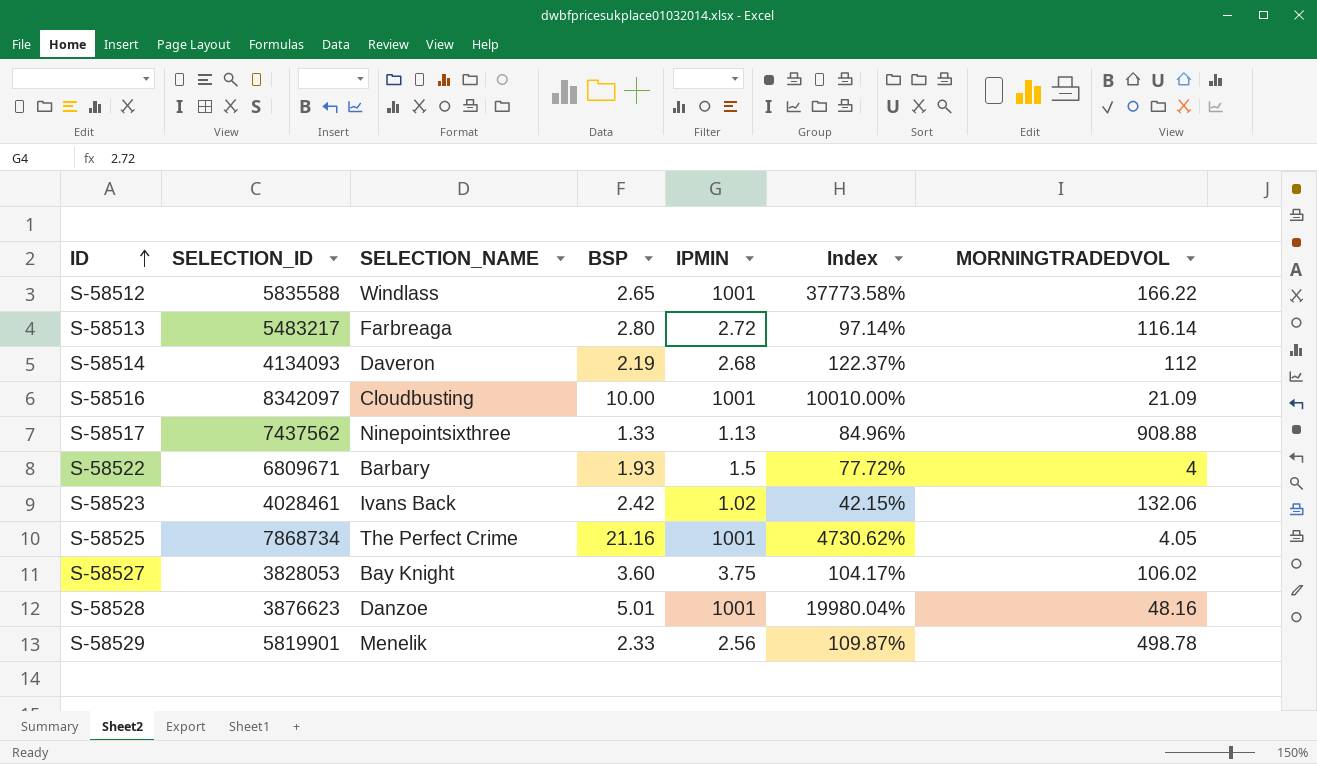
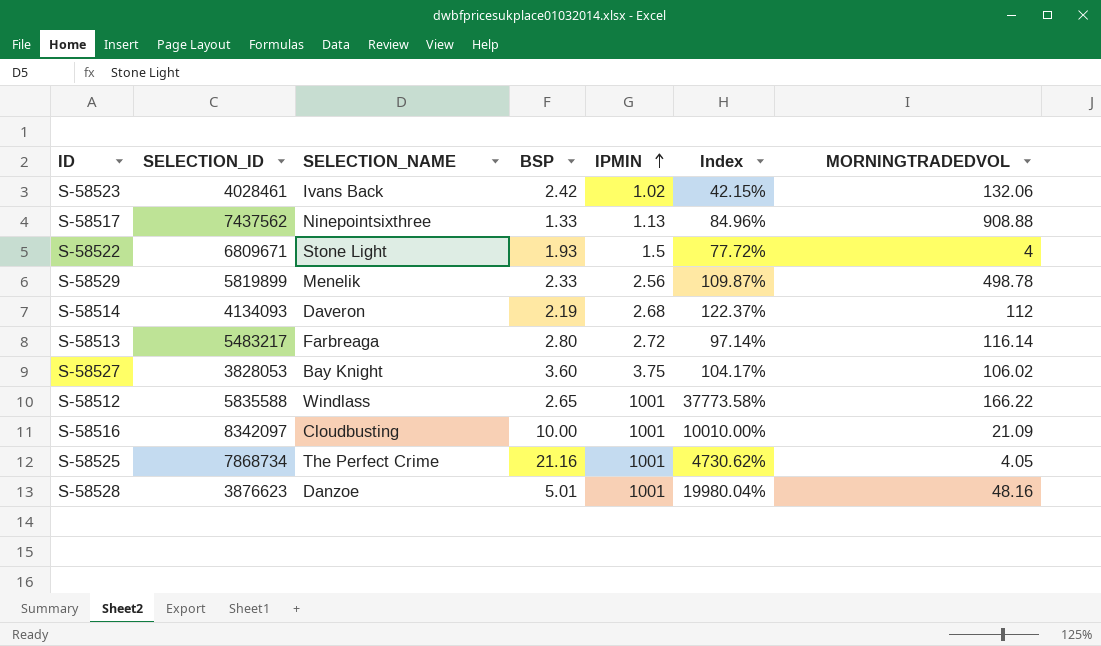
row order: ID ascending -> IPMIN ascending
S-58522 | SELECTION_NAME: Barbary -> Stone Light
S-58529 | SELECTION_ID: 5819901 -> 5819899

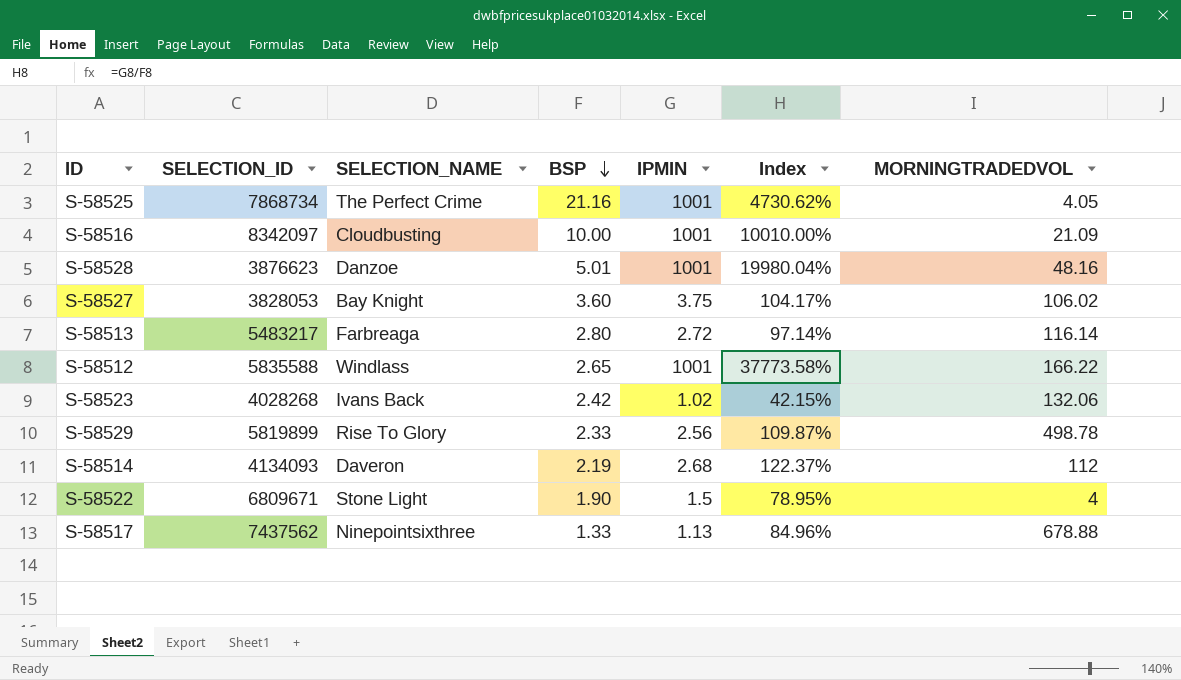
row order: IPMIN ascending -> BSP descending
S-58523 | SELECTION_ID: 4028461 -> 4028268
S-58529 | SELECTION_NAME: Menelik -> Rise To Glory
S-58522 | BSP: 1.93 -> 1.90
S-58522 | Index: 77.72% -> 78.95%
S-58517 | MORNINGTRADEDVOL: 908.88 -> 678.88

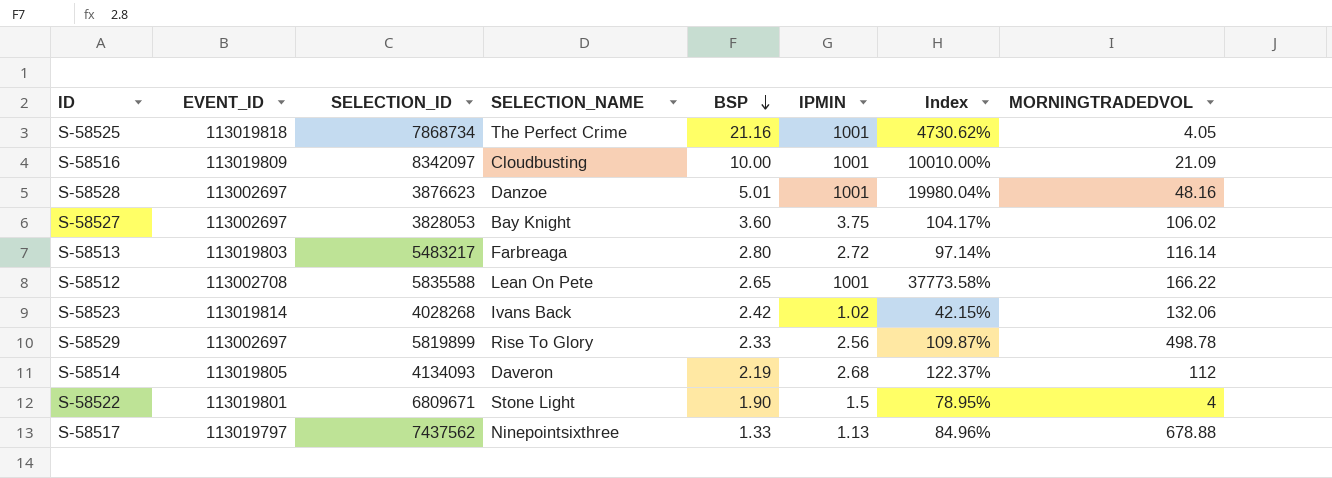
column EVENT_ID | position: none -> 2
S-58512 | SELECTION_NAME: Windlass -> Lean On Pete

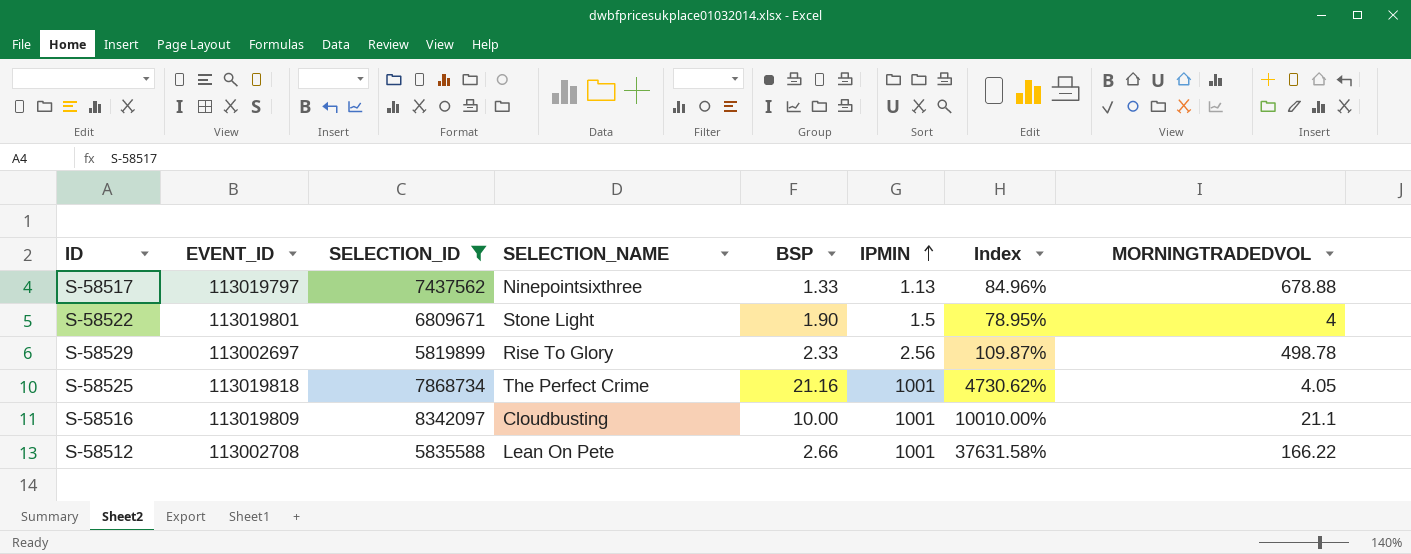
filter: none -> SELECTION_ID >= 5819899
row order: BSP descending -> IPMIN ascending
S-58516 | MORNINGTRADEDVOL: 21.09 -> 21.1
S-58512 | BSP: 2.65 -> 2.66
S-58512 | Index: 37773.58% -> 37631.58%

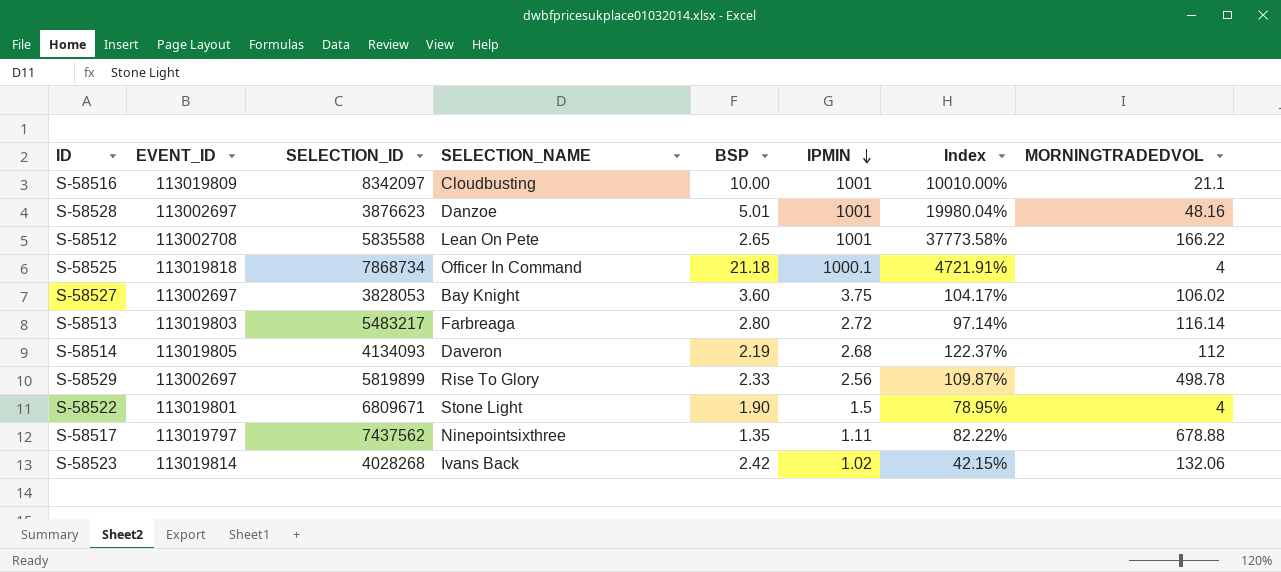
filter: SELECTION_ID >= 5819899 -> none
row order: IPMIN ascending -> IPMIN descending
S-58512 | BSP: 2.66 -> 2.65
S-58512 | Index: 37631.58% -> 37773.58%
S-58525 | SELECTION_NAME: The Perfect Crime -> Officer In Command
S-58525 | BSP: 21.16 -> 21.18
S-58525 | IPMIN: 1001 -> 1000.1
S-58525 | Index: 4730.62% -> 4721.91%
S-58525 | MORNINGTRADEDVOL: 4.05 -> 4
S-58517 | BSP: 1.33 -> 1.35
S-58517 | IPMIN: 1.13 -> 1.11
S-58517 | Index: 84.96% -> 82.22%

